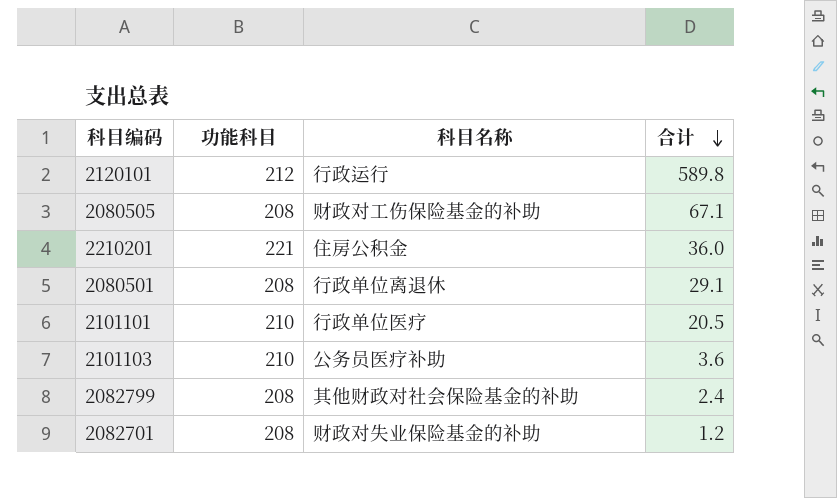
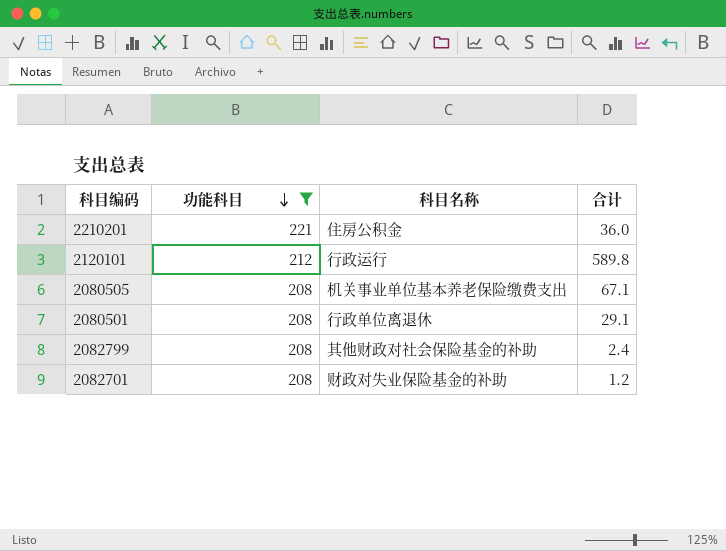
filter: none -> 功能科目 != 210
row order: 合计 descending -> 功能科目 descending
2080505 | 科目名称: 财政对工伤保险基金的补助 -> 机关事业单位基本养老保险缴费支出

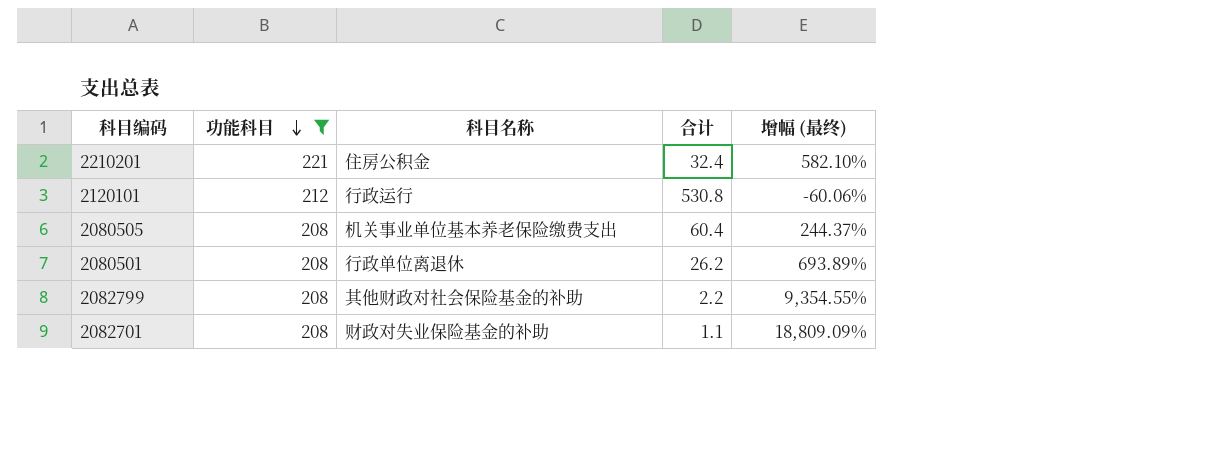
column 增幅 (最终) | formula: none -> ([功能科目] - [合计]) / [合计]
2210201 | 合计: 36.0 -> 32.4
2120101 | 合计: 589.8 -> 530.8
2080505 | 合计: 67.1 -> 60.4
2080501 | 合计: 29.1 -> 26.2
2082799 | 合计: 2.4 -> 2.2
2082701 | 合计: 1.2 -> 1.1

